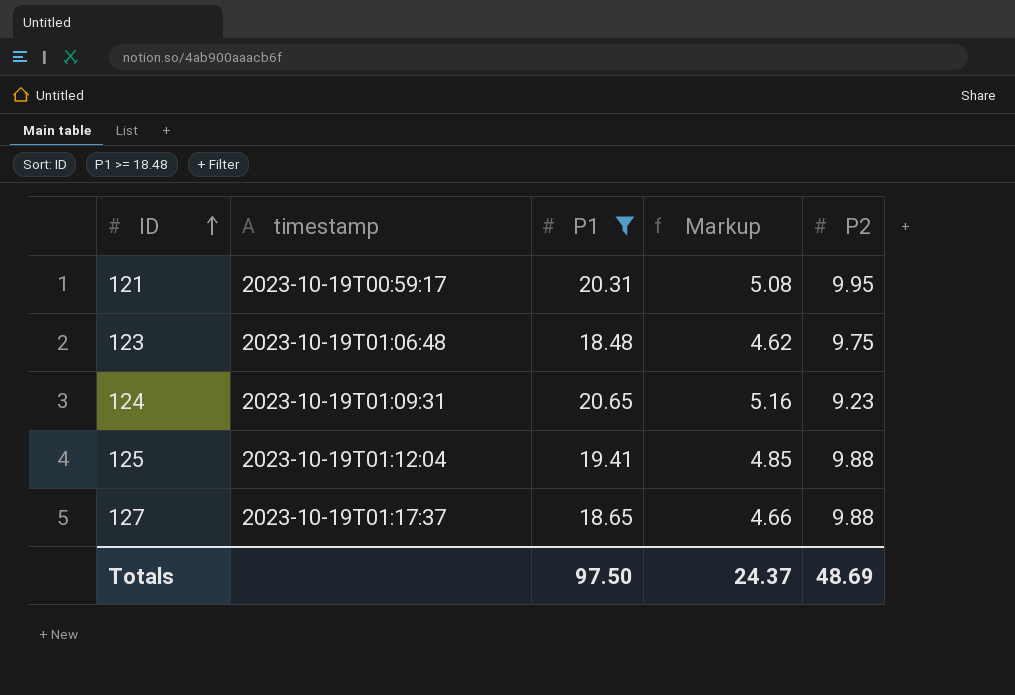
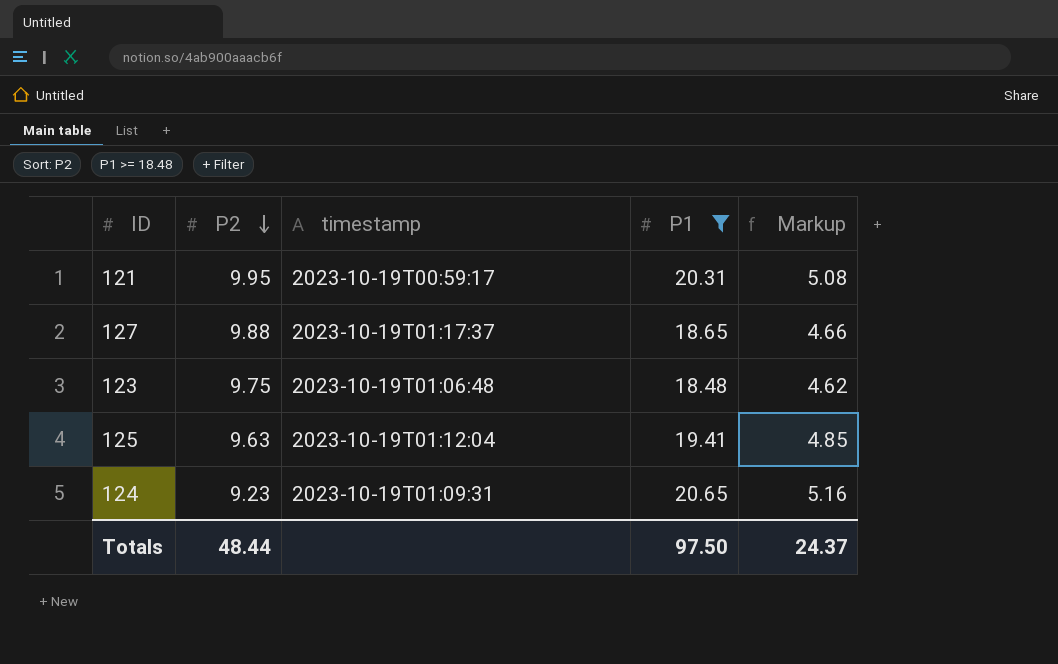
row order: ID ascending -> P2 descending
column P2 | position: 5 -> 2
125 | P2: 9.88 -> 9.63
Totals | P2: 48.69 -> 48.44

